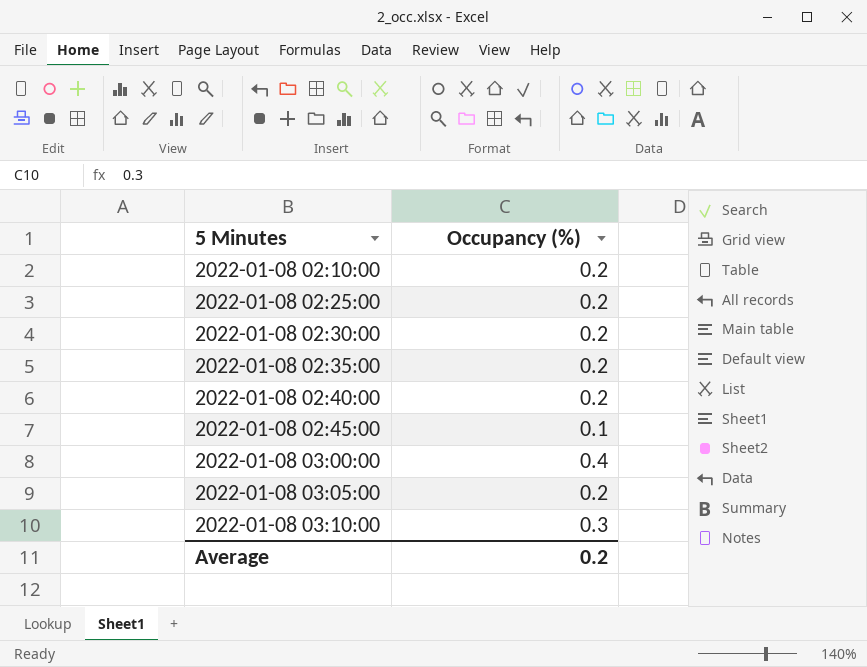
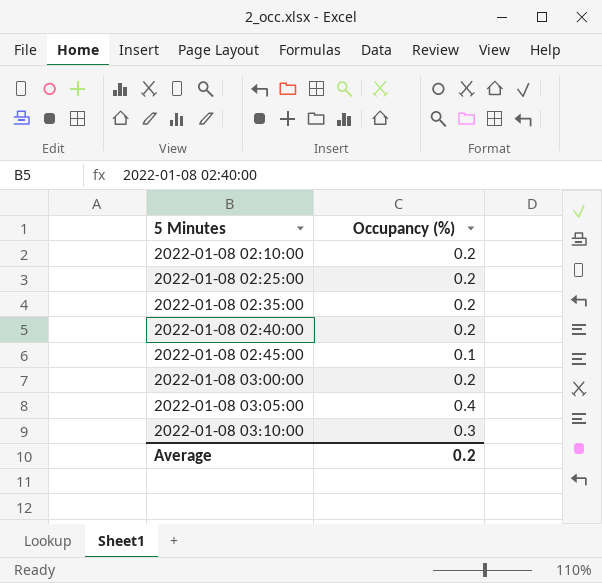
row 2022-01-08 02:30:00: 0.2 -> none
2022-01-08 03:00:00 | Occupancy (%): 0.4 -> 0.2
2022-01-08 03:05:00 | Occupancy (%): 0.2 -> 0.4

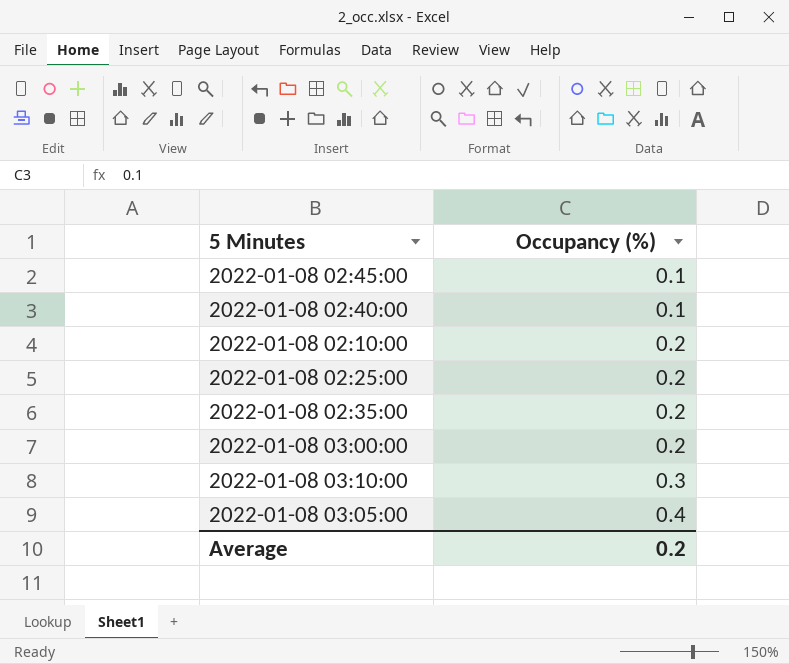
row order: 5 Minutes ascending -> Occupancy (%) ascending
2022-01-08 02:40:00 | Occupancy (%): 0.2 -> 0.1

